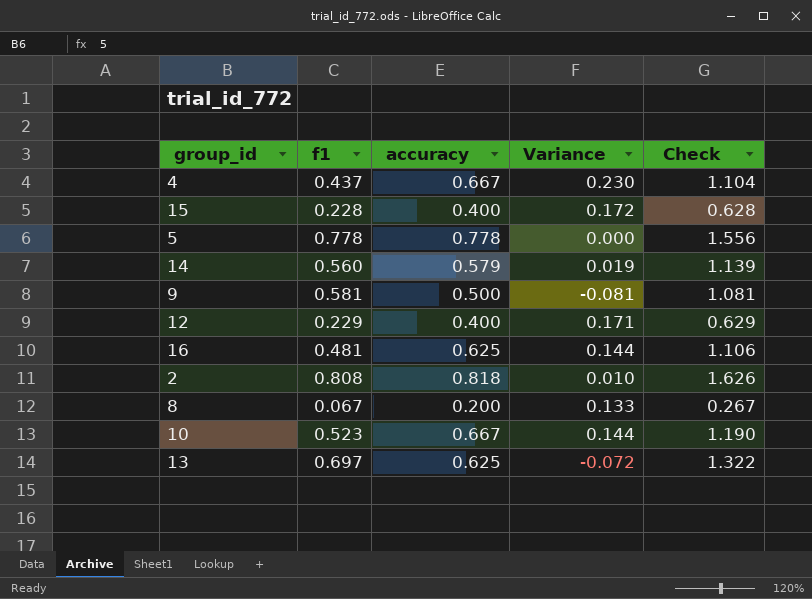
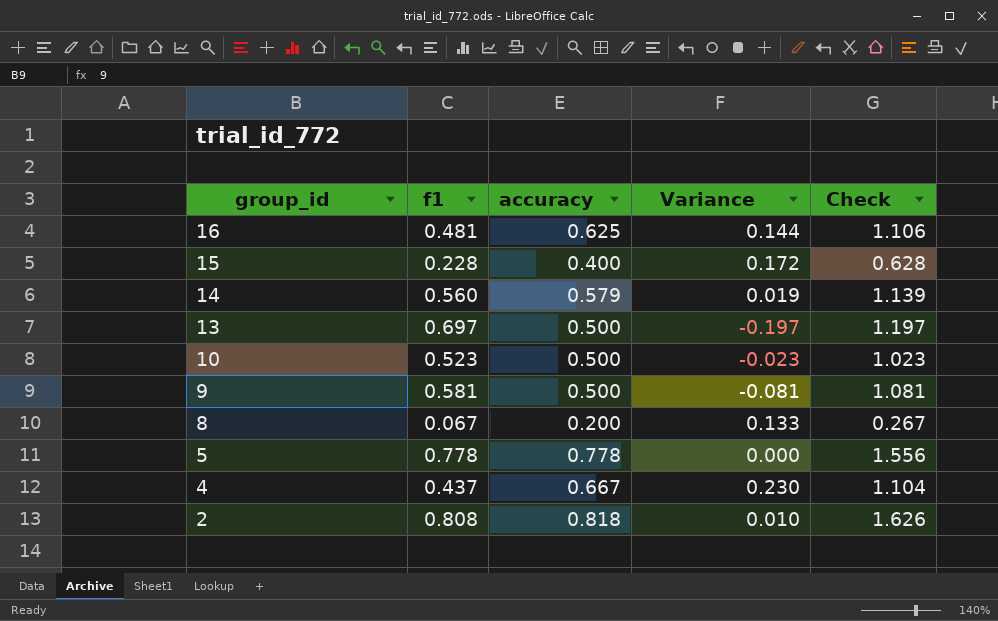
row order: none -> group_id descending
row 12: 0.229 | 0.400 | 0.171 | 0.629 -> none
13 | accuracy: 0.625 -> 0.500
13 | Variance: -0.072 -> -0.197
13 | Check: 1.322 -> 1.197
10 | accuracy: 0.667 -> 0.500
10 | Variance: 0.144 -> -0.023
10 | Check: 1.190 -> 1.023

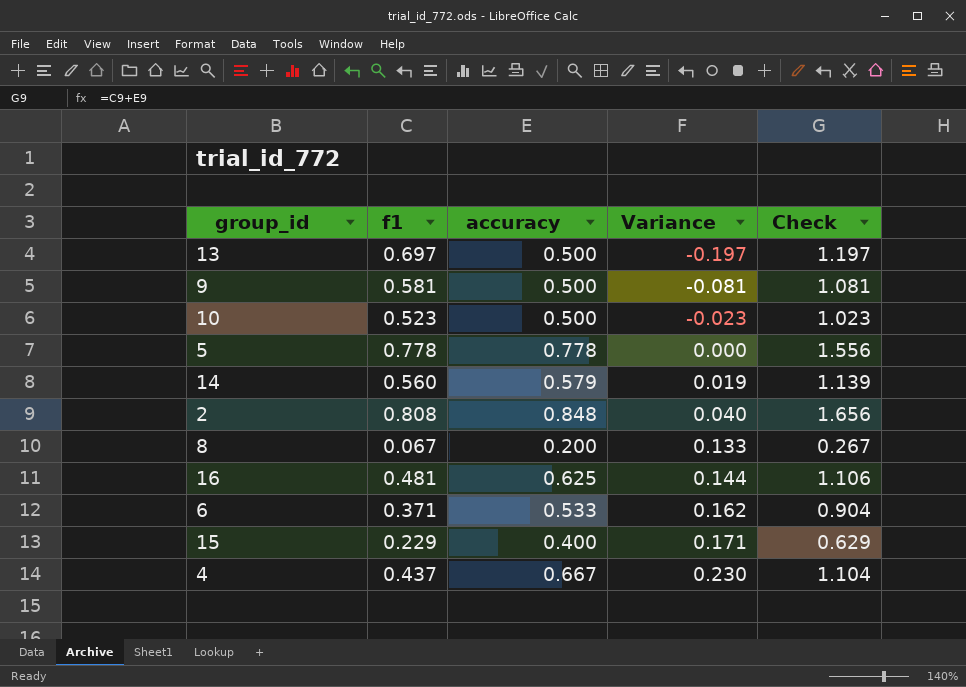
row order: group_id descending -> Variance ascending
2 | accuracy: 0.818 -> 0.848
2 | Variance: 0.010 -> 0.040
2 | Check: 1.626 -> 1.656
row 6: none -> 0.371 | 0.533 | 0.162 | 0.904
15 | f1: 0.228 -> 0.229
15 | Variance: 0.172 -> 0.171
15 | Check: 0.628 -> 0.629

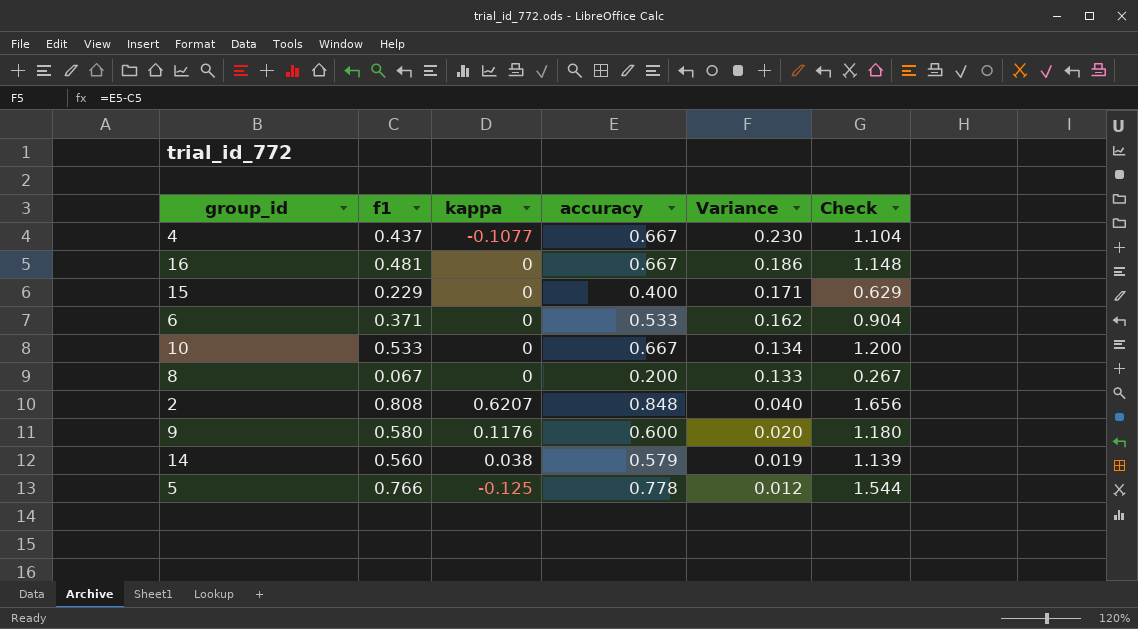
row order: Variance ascending -> Variance descending
column kappa | position: none -> 3
row 13: 0.697 | 0.500 | -0.197 | 1.197 -> none
16 | accuracy: 0.625 -> 0.667
16 | Variance: 0.144 -> 0.186
16 | Check: 1.106 -> 1.148
10 | f1: 0.523 -> 0.533
10 | accuracy: 0.500 -> 0.667
10 | Variance: -0.023 -> 0.134
10 | Check: 1.023 -> 1.200
9 | f1: 0.581 -> 0.580
9 | accuracy: 0.500 -> 0.600
9 | Variance: -0.081 -> 0.020
9 | Check: 1.081 -> 1.180
5 | f1: 0.778 -> 0.766
5 | Variance: 0.000 -> 0.012
5 | Check: 1.556 -> 1.544

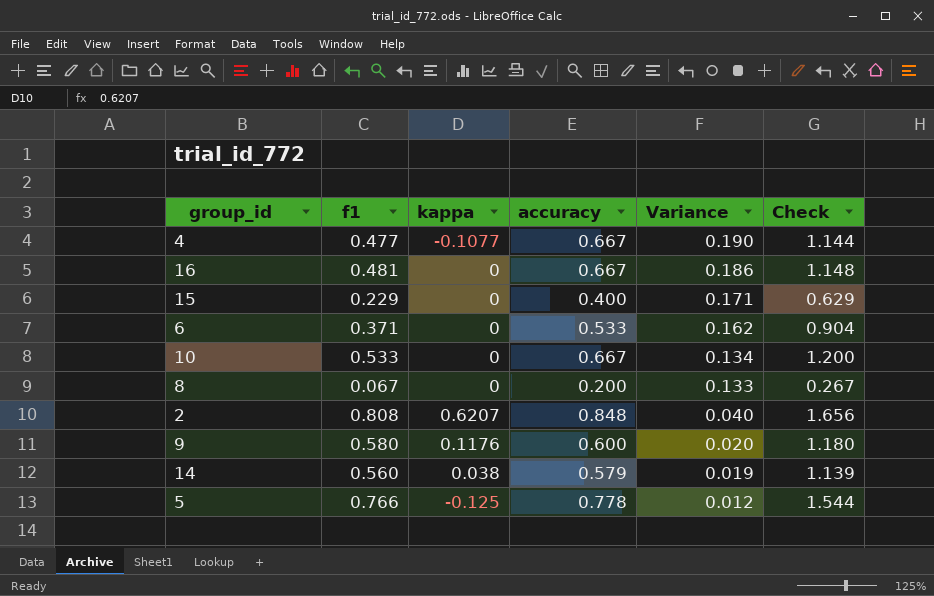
4 | f1: 0.437 -> 0.477
4 | Variance: 0.230 -> 0.190
4 | Check: 1.104 -> 1.144

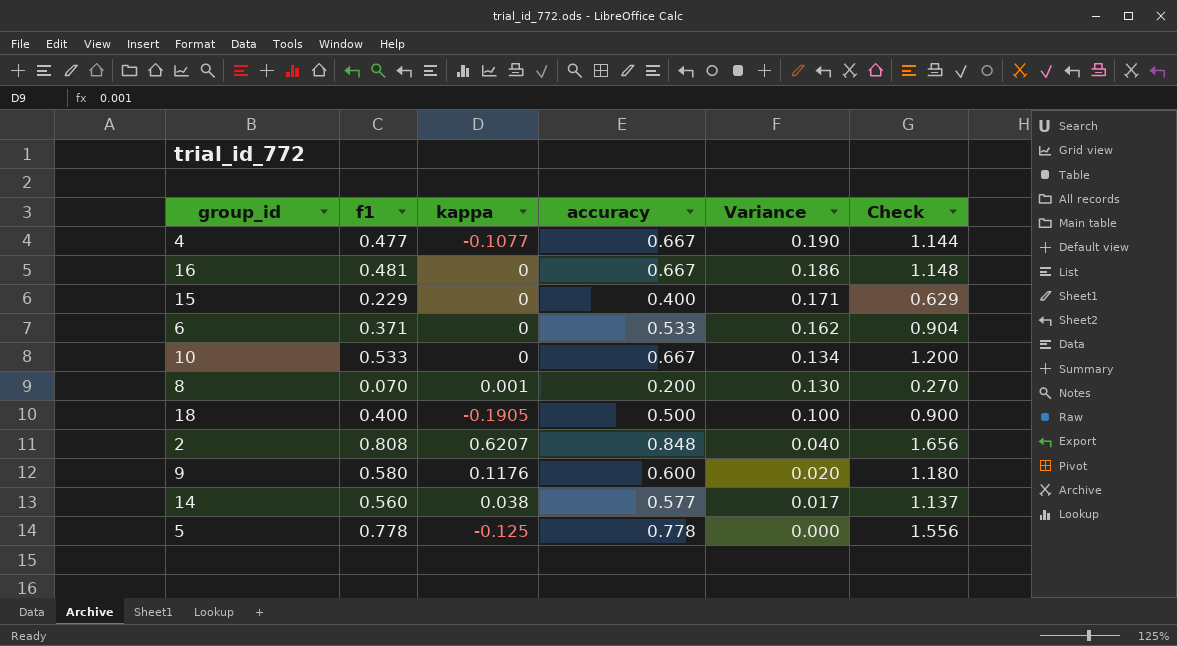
8 | f1: 0.067 -> 0.070
8 | kappa: 0 -> 0.001
8 | Variance: 0.133 -> 0.130
8 | Check: 0.267 -> 0.270
row 18: none -> 0.400 | -0.1905 | 0.500 | 0.100 | 0.900
14 | accuracy: 0.579 -> 0.577
14 | Variance: 0.019 -> 0.017
14 | Check: 1.139 -> 1.137
5 | f1: 0.766 -> 0.778
5 | Variance: 0.012 -> 0.000
5 | Check: 1.544 -> 1.556

